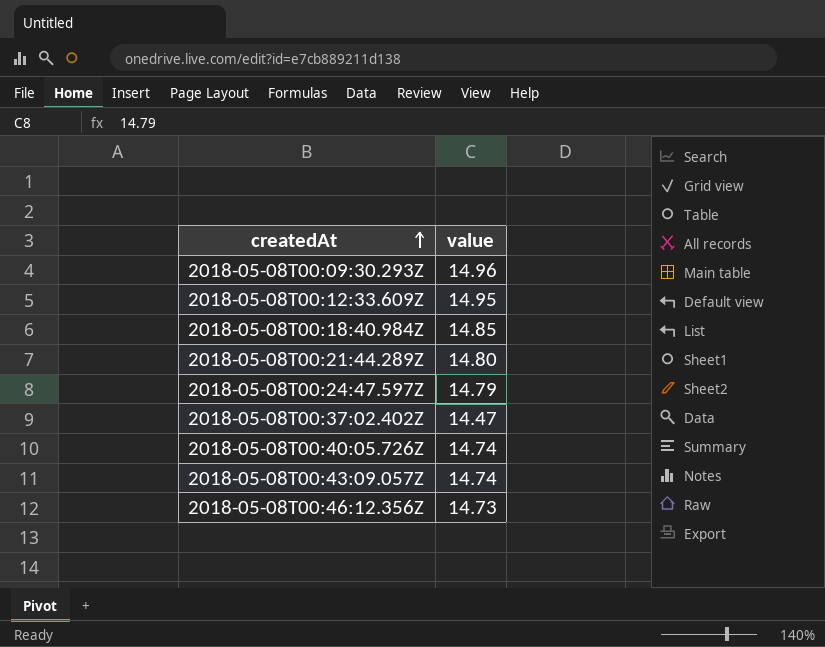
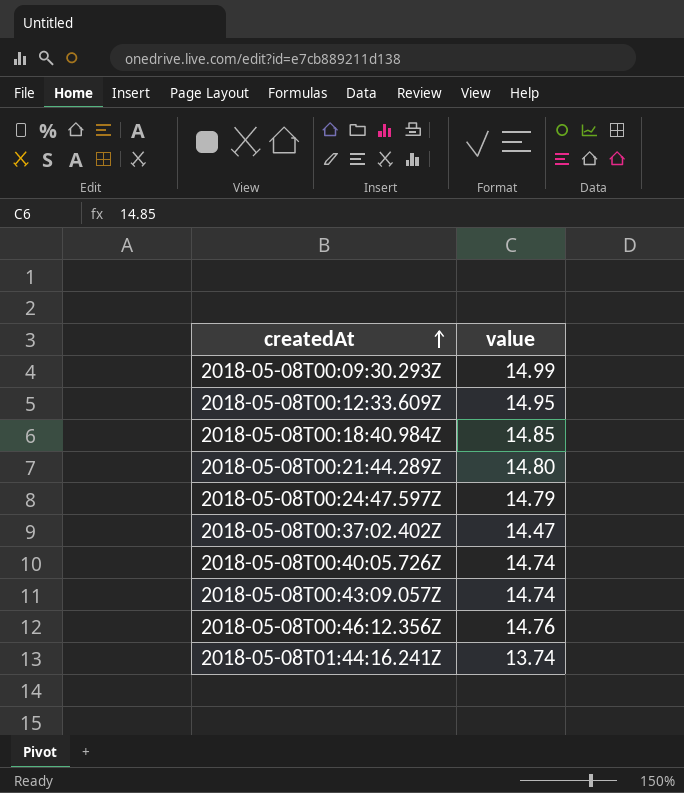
2018-05-08T00:09:30.293Z | value: 14.96 -> 14.99
2018-05-08T00:46:12.356Z | value: 14.73 -> 14.76
row 2018-05-08T01:44:16.241Z: none -> 13.74

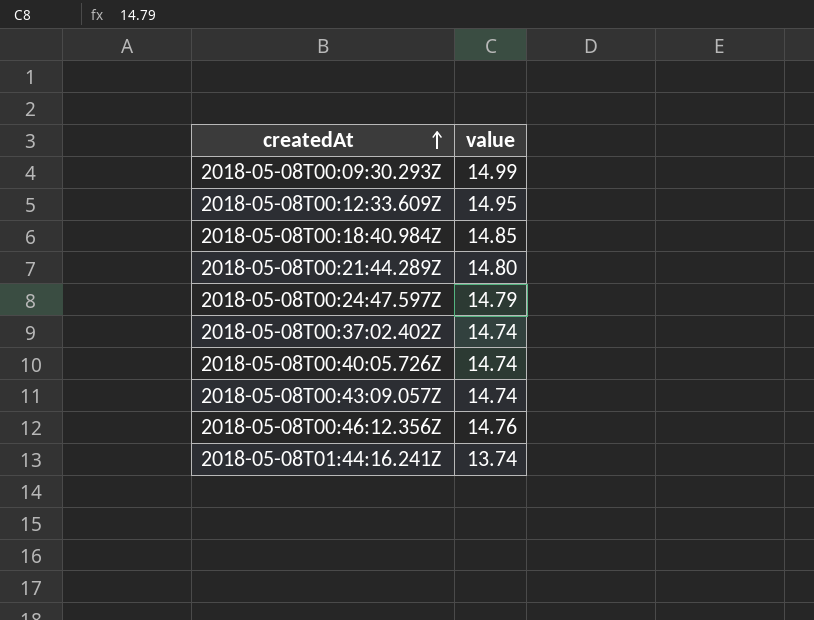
2018-05-08T00:37:02.402Z | value: 14.47 -> 14.74

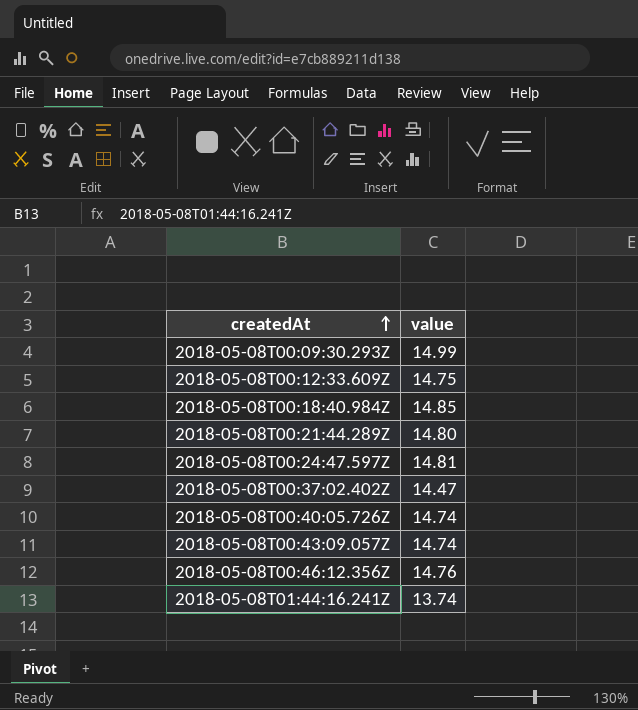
2018-05-08T00:12:33.609Z | value: 14.95 -> 14.75
2018-05-08T00:24:47.597Z | value: 14.79 -> 14.81
2018-05-08T00:37:02.402Z | value: 14.74 -> 14.47

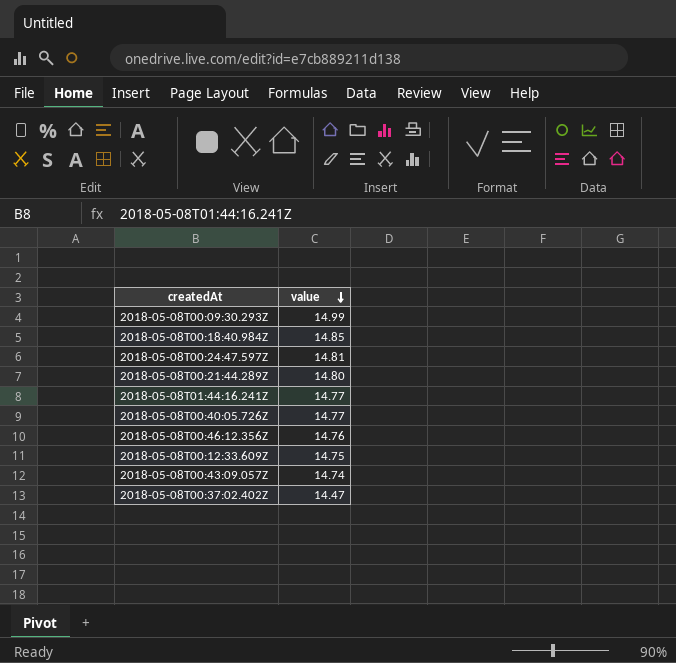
row order: createdAt ascending -> value descending
2018-05-08T01:44:16.241Z | value: 13.74 -> 14.77
2018-05-08T00:40:05.726Z | value: 14.74 -> 14.77

